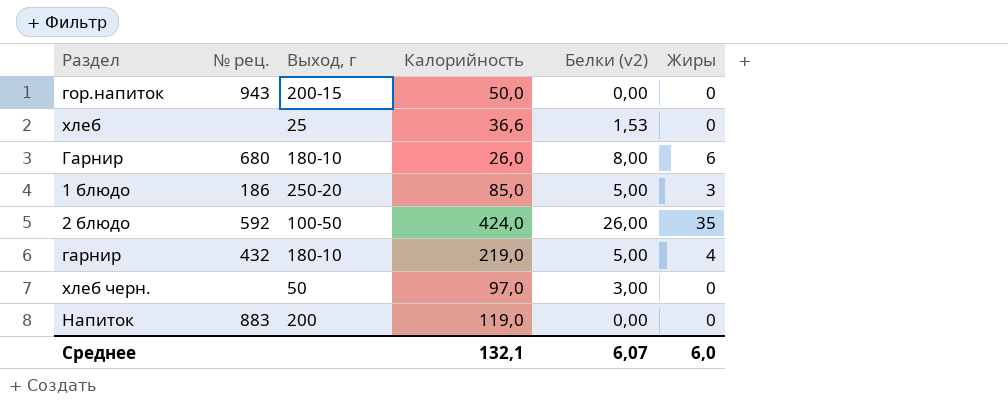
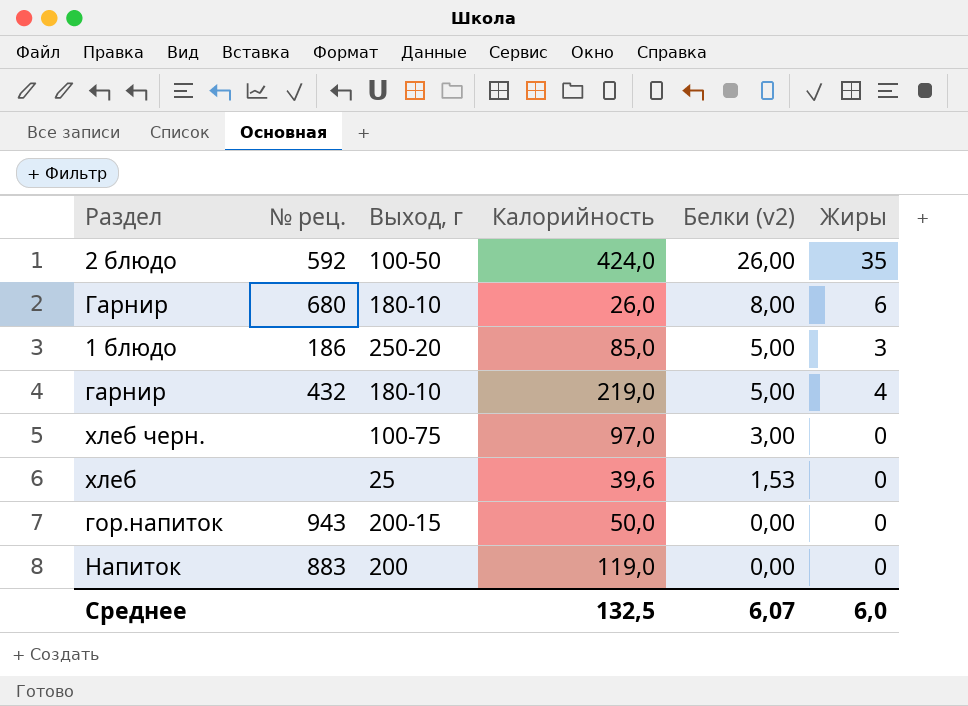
row order: none -> Белки (v2) descending
хлеб черн. | Выход, г: 50 -> 100-75
хлеб | Калорийность: 36,6 -> 39,6
Среднее | Калорийность: 132,1 -> 132,5

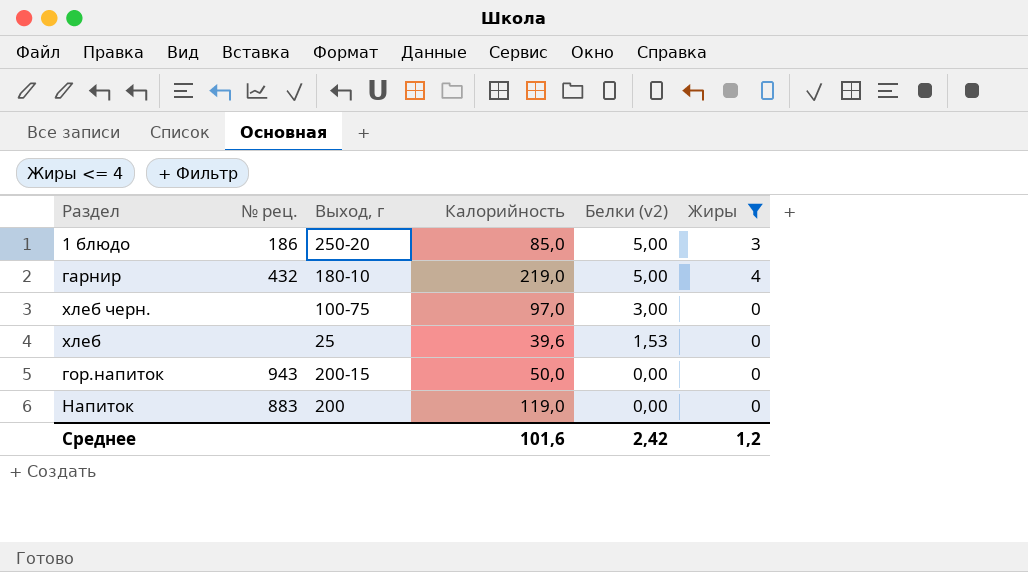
filter: none -> Жиры <= 4
Среднее | Калорийность: 132,5 -> 101,6
Среднее | Белки (v2): 6,07 -> 2,42
Среднее | Жиры: 6,0 -> 1,2

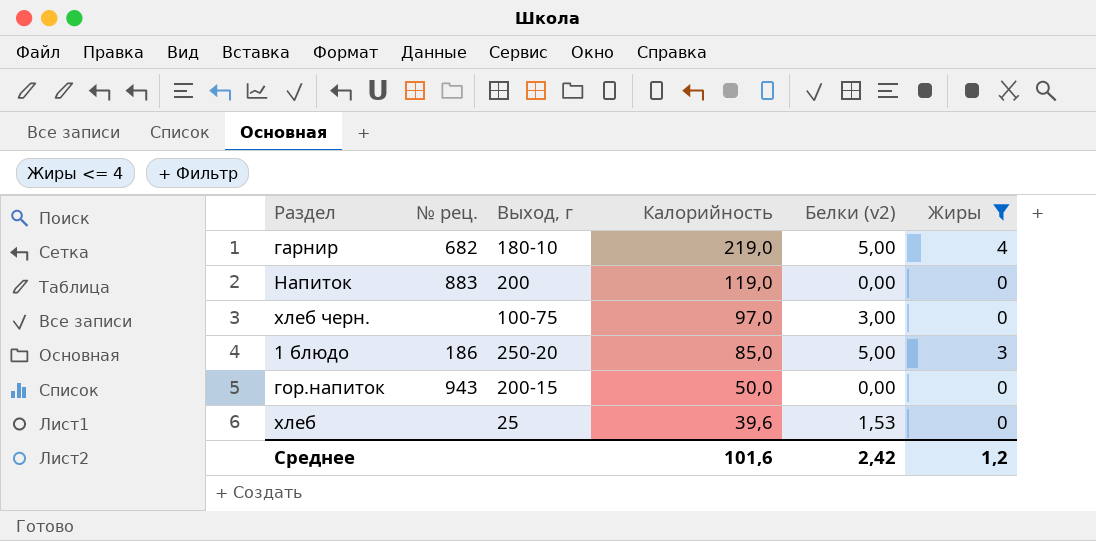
row order: Белки (v2) descending -> Калорийность descending
гарнир | № рец.: 432 -> 682

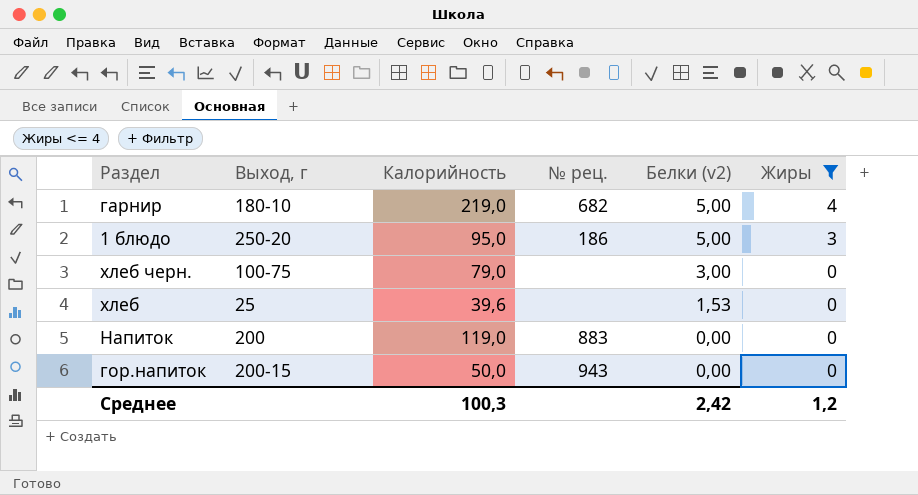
row order: Калорийность descending -> Белки (v2) descending
column № рец. | position: 2 -> 4
1 блюдо | Калорийность: 85,0 -> 95,0
хлеб черн. | Калорийность: 97,0 -> 79,0
Среднее | Калорийность: 101,6 -> 100,3

